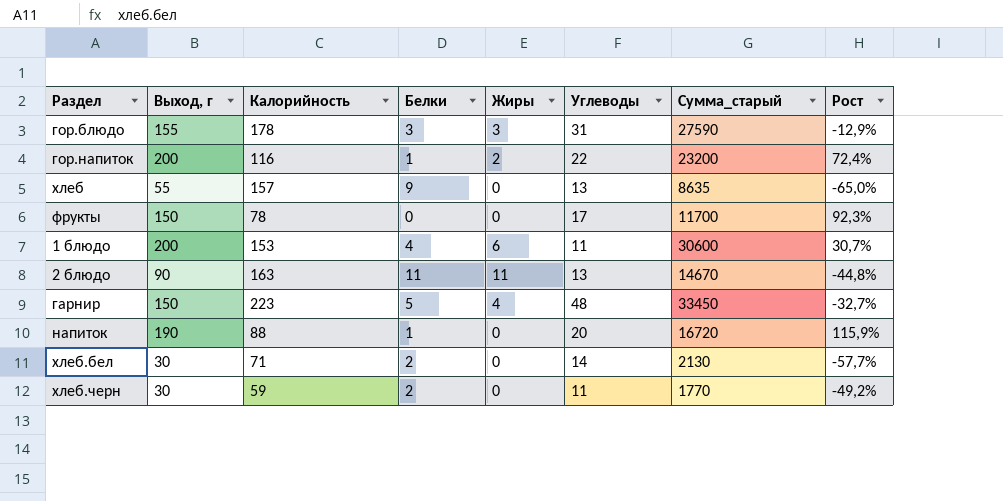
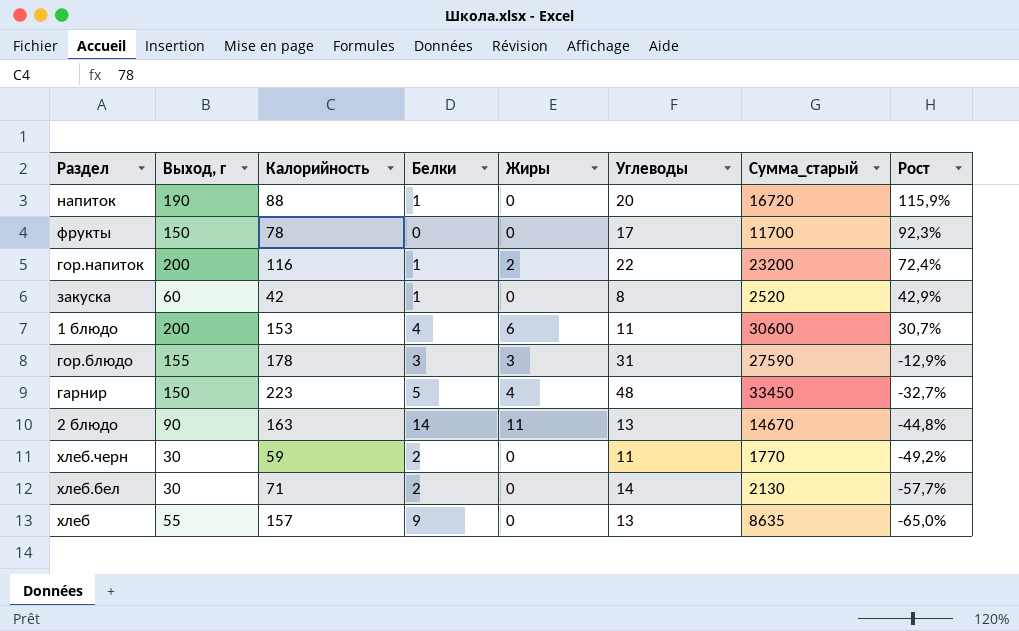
row order: none -> Рост descending
row закуска: none -> 60 | 42 | 1 | 0 | 8 | 2520 | 42,9%
2 блюдо | Белки: 11 -> 14

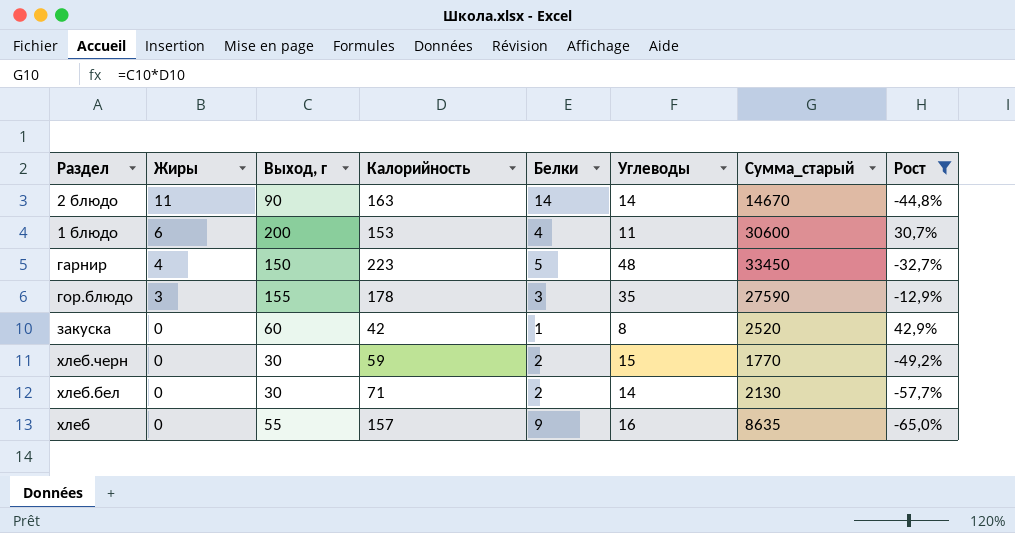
filter: none -> Рост <= 42,9%
row order: Рост descending -> Жиры descending
column Жиры | position: 5 -> 2
2 блюдо | Углеводы: 13 -> 14
гор.блюдо | Углеводы: 31 -> 35
хлеб.черн | Углеводы: 11 -> 15
хлеб | Углеводы: 13 -> 16

